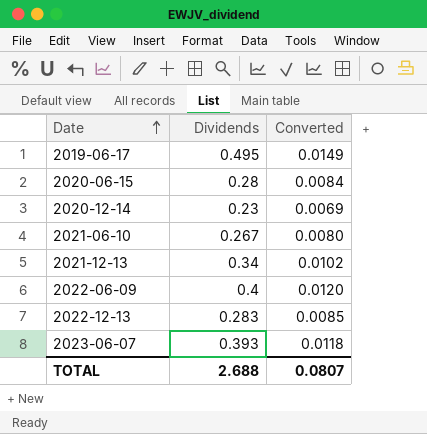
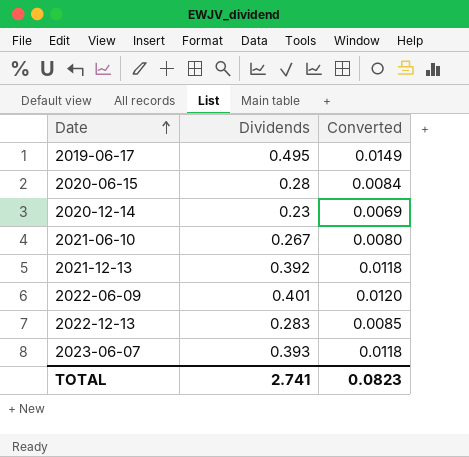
2021-12-13 | Dividends: 0.34 -> 0.392
2021-12-13 | Converted: 0.0102 -> 0.0118
2022-06-09 | Dividends: 0.4 -> 0.401
TOTAL | Dividends: 2.688 -> 2.741
TOTAL | Converted: 0.0807 -> 0.0823

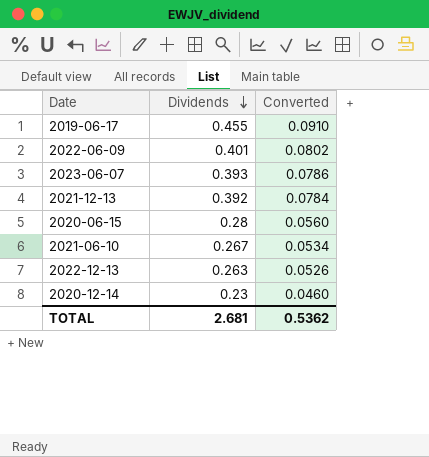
row order: Date ascending -> Dividends descending
column Converted | formula: [Dividends] * 0.03 -> [Dividends] * 0.2
2019-06-17 | Dividends: 0.495 -> 0.455
2022-12-13 | Dividends: 0.283 -> 0.263
TOTAL | Dividends: 2.741 -> 2.681
TOTAL | Converted: 0.0823 -> 0.5362

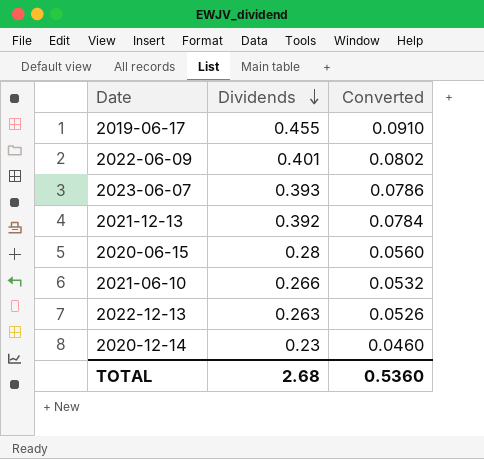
2021-06-10 | Dividends: 0.267 -> 0.266
2021-06-10 | Converted: 0.0534 -> 0.0532
TOTAL | Dividends: 2.681 -> 2.68
TOTAL | Converted: 0.5362 -> 0.5360

